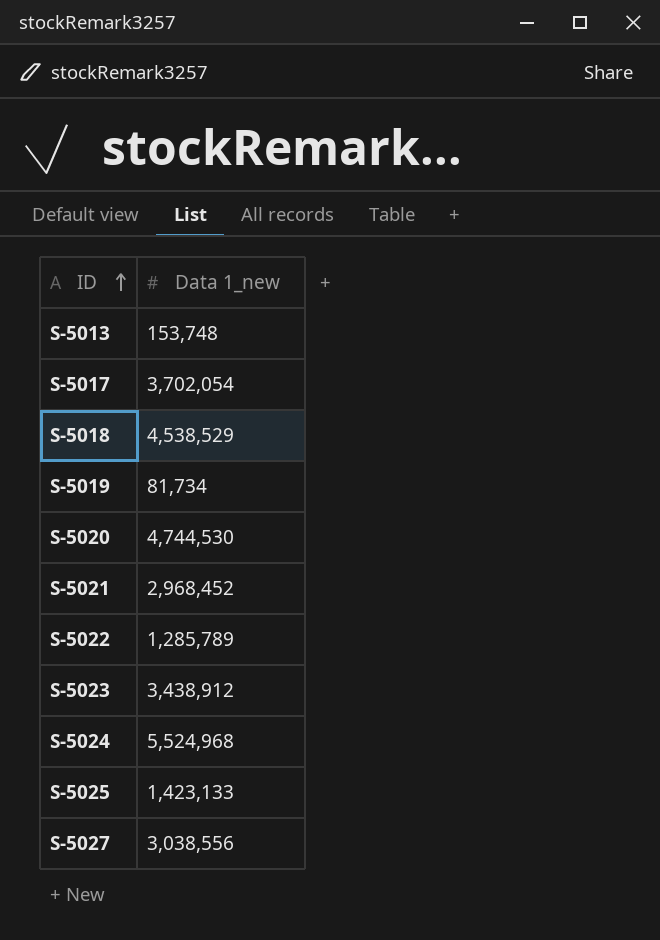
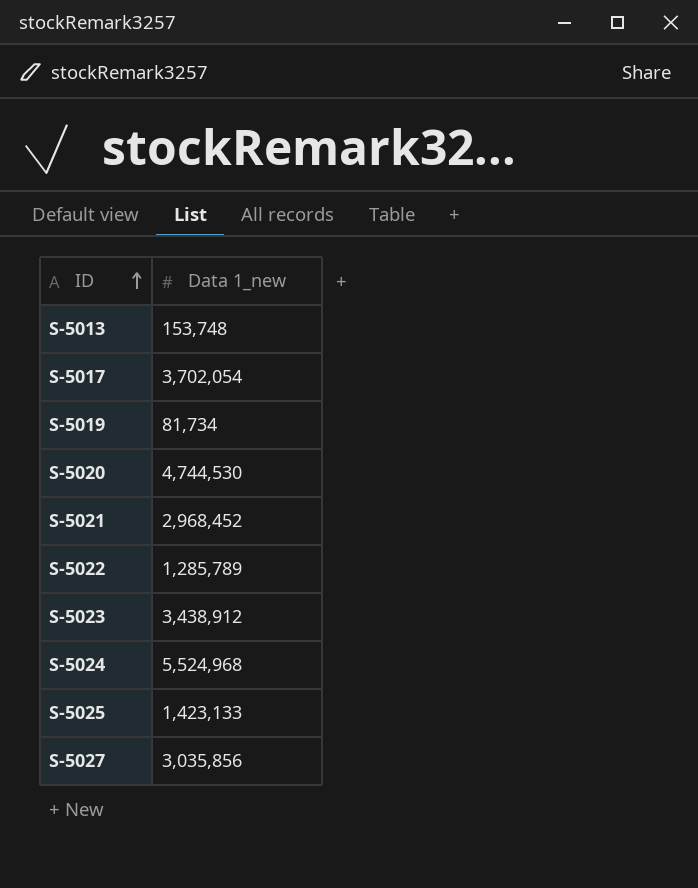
row S-5018: 4,538,529 -> none
S-5027 | Data 1_new: 3,038,556 -> 3,035,856

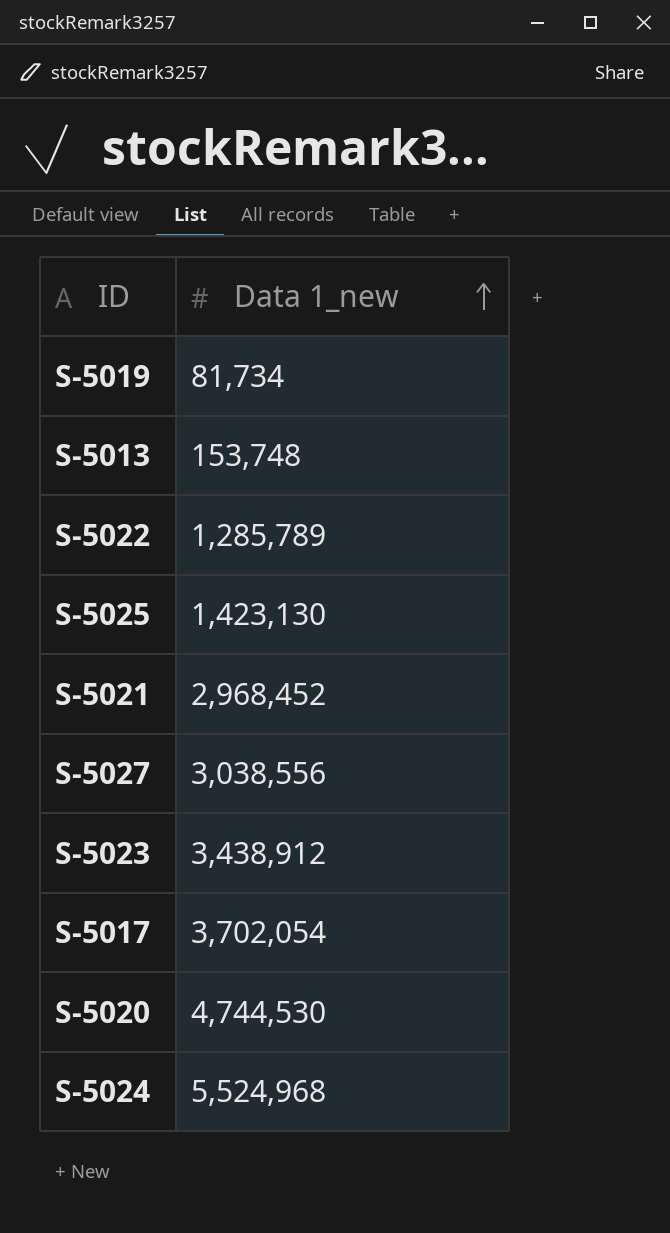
row order: ID ascending -> Data 1_new ascending
S-5025 | Data 1_new: 1,423,133 -> 1,423,130
S-5027 | Data 1_new: 3,035,856 -> 3,038,556

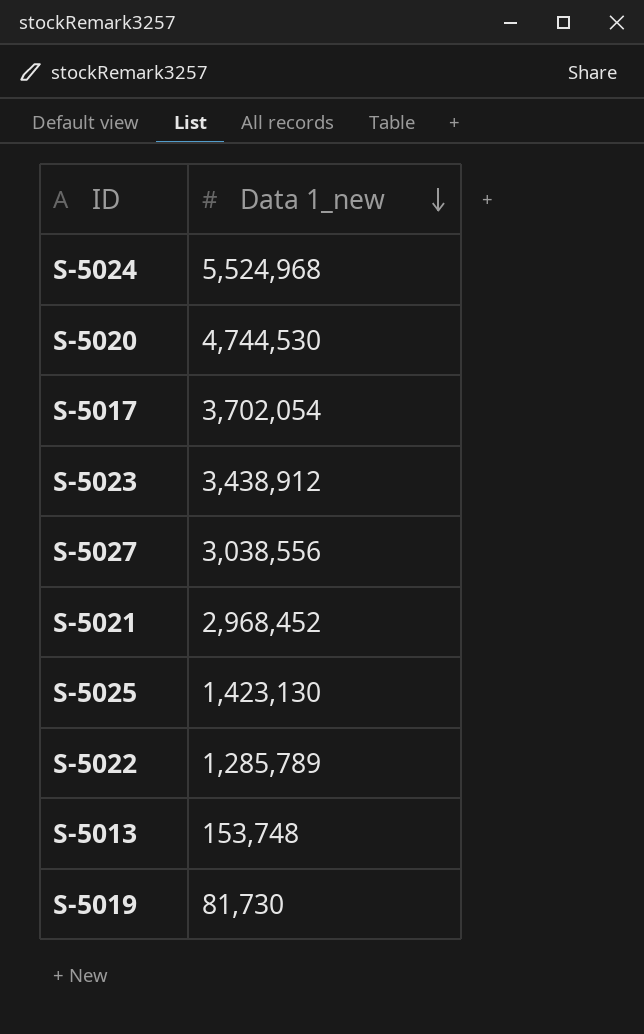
row order: Data 1_new ascending -> Data 1_new descending
S-5019 | Data 1_new: 81,734 -> 81,730

